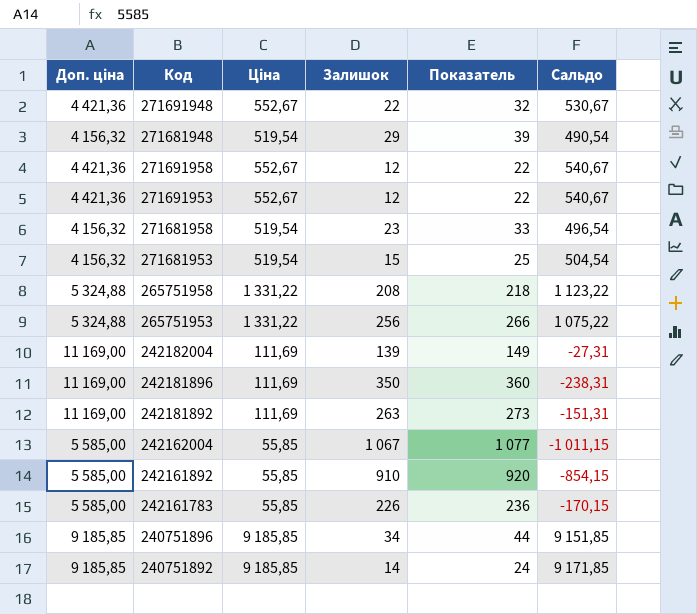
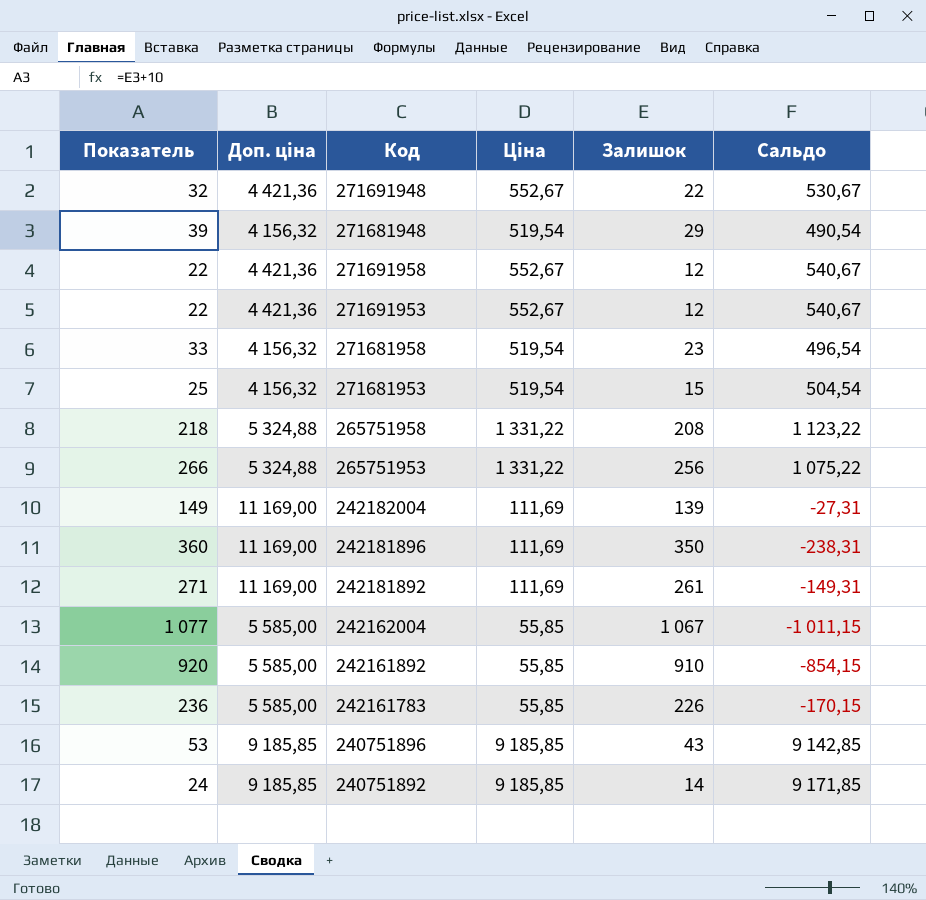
column Показатель | position: 5 -> 1
242181892 | Показатель: 273 -> 271
242181892 | Залишок: 263 -> 261
242181892 | Сальдо: -151,31 -> -149,31
240751896 | Показатель: 44 -> 53
240751896 | Залишок: 34 -> 43
240751896 | Сальдо: 9 151,85 -> 9 142,85

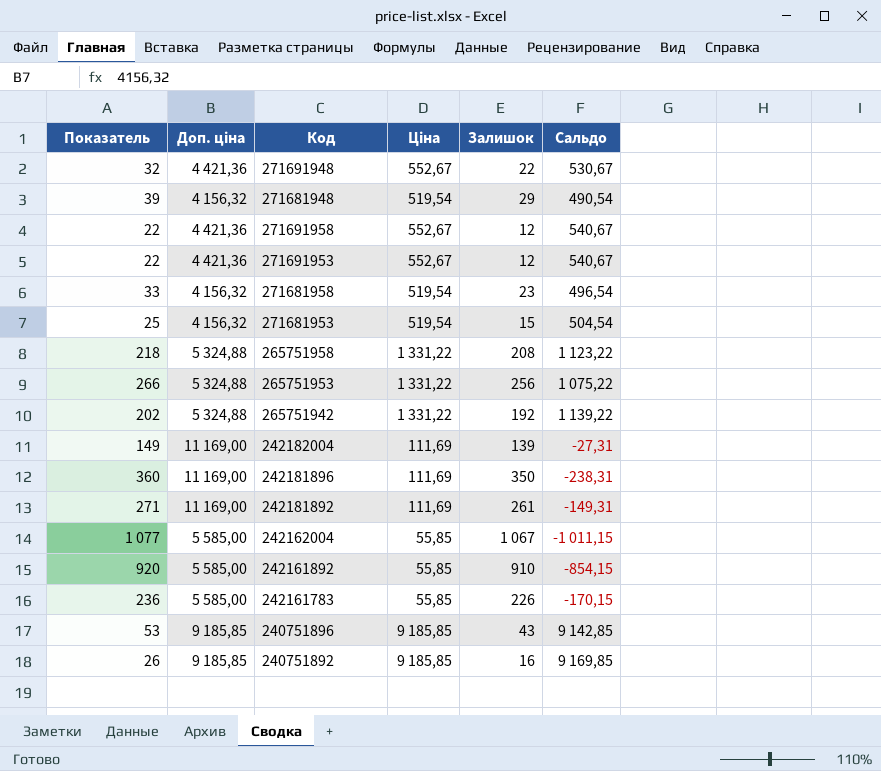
row 265751942: none -> 202 | 5 324,88 | 1 331,22 | 192 | 1 139,22
240751892 | Показатель: 24 -> 26
240751892 | Залишок: 14 -> 16
240751892 | Сальдо: 9 171,85 -> 9 169,85

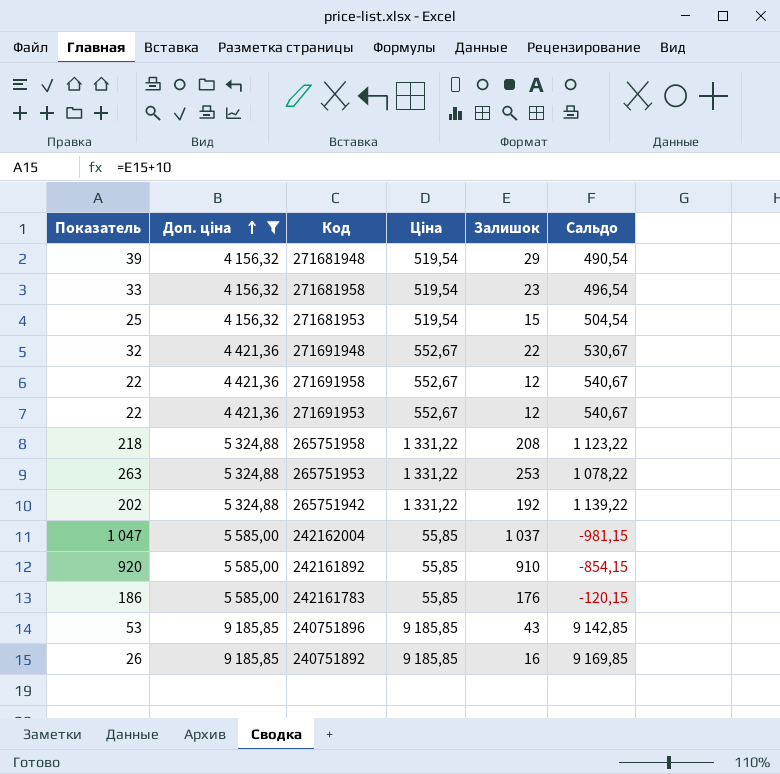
filter: none -> Доп. ціна != 11 169,00
row order: none -> Доп. ціна ascending
265751953 | Показатель: 266 -> 263
265751953 | Залишок: 256 -> 253
265751953 | Сальдо: 1 075,22 -> 1 078,22
242162004 | Показатель: 1 077 -> 1 047
242162004 | Залишок: 1 067 -> 1 037
242162004 | Сальдо: -1 011,15 -> -981,15
242161783 | Показатель: 236 -> 186
242161783 | Залишок: 226 -> 176
242161783 | Сальдо: -170,15 -> -120,15

